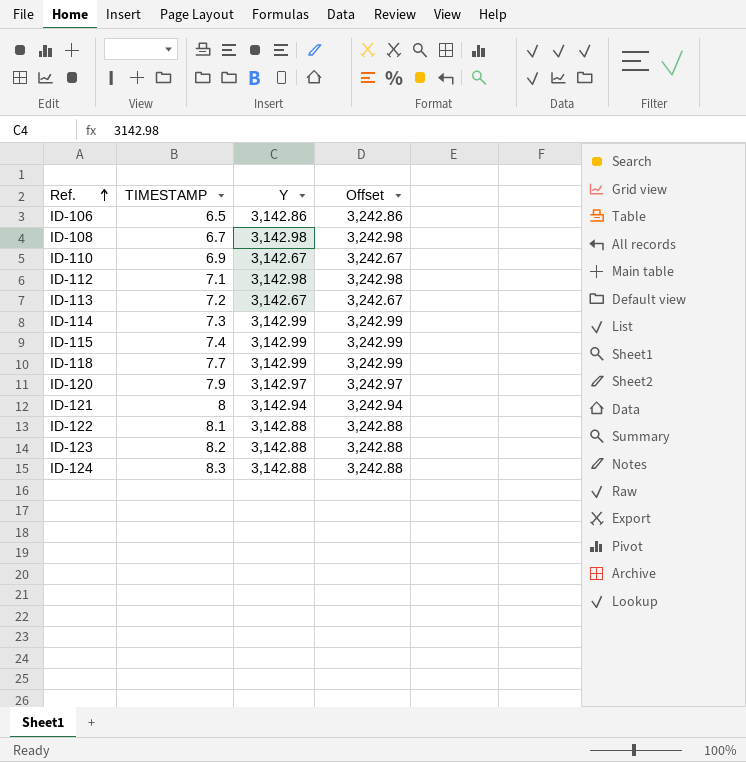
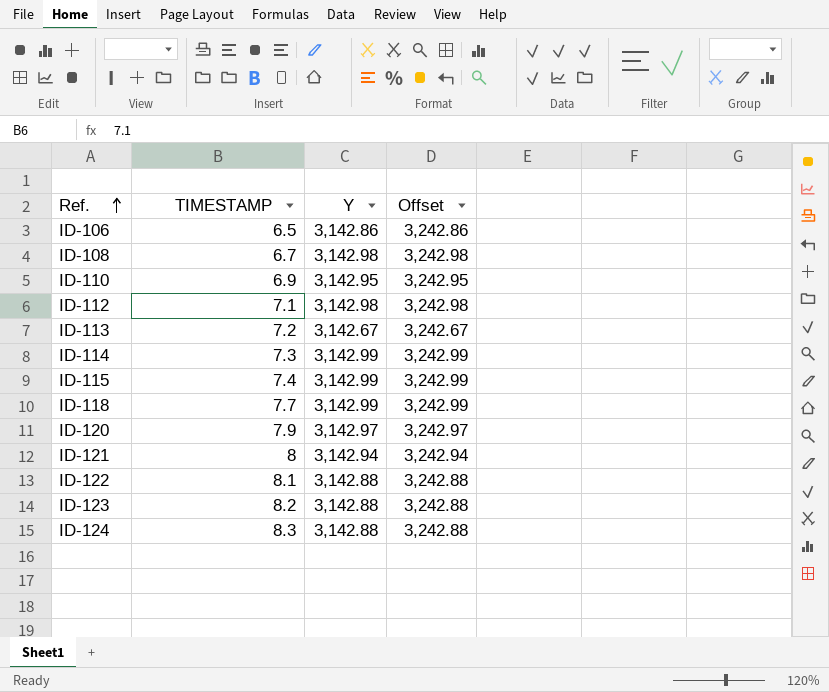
ID-110 | Y: 3,142.67 -> 3,142.95
ID-110 | Offset: 3,242.67 -> 3,242.95

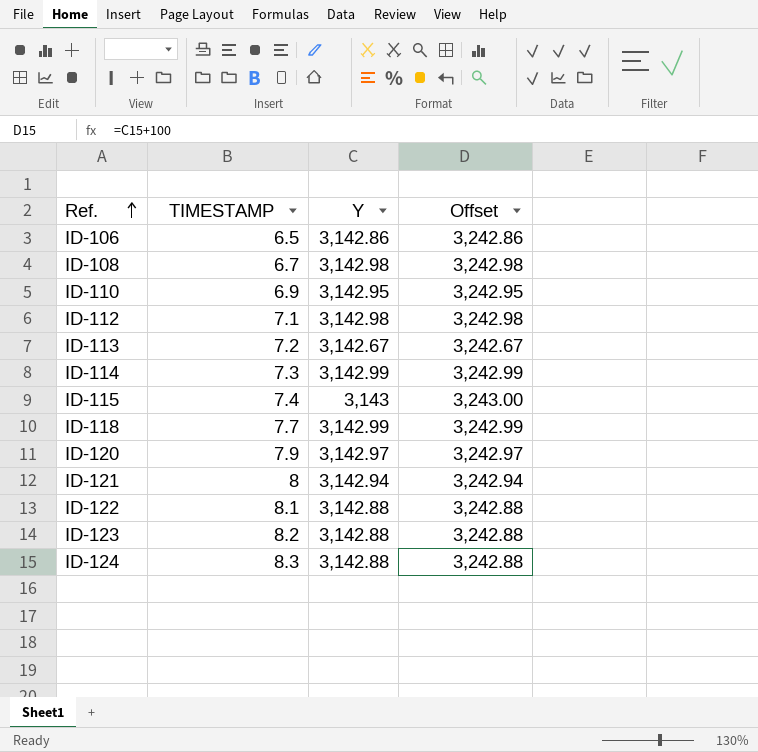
ID-115 | Y: 3,142.99 -> 3,143
ID-115 | Offset: 3,242.99 -> 3,243.00

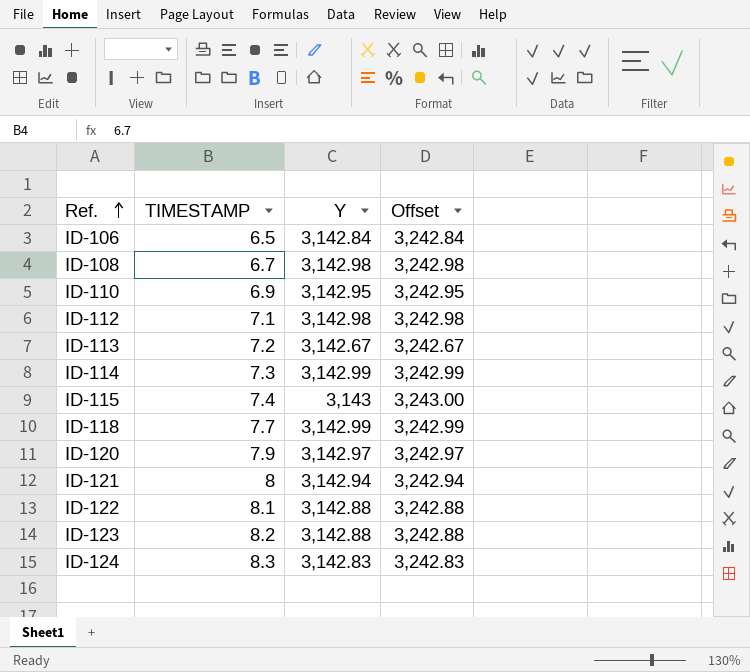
ID-106 | Y: 3,142.86 -> 3,142.84
ID-106 | Offset: 3,242.86 -> 3,242.84
ID-124 | Y: 3,142.88 -> 3,142.83
ID-124 | Offset: 3,242.88 -> 3,242.83

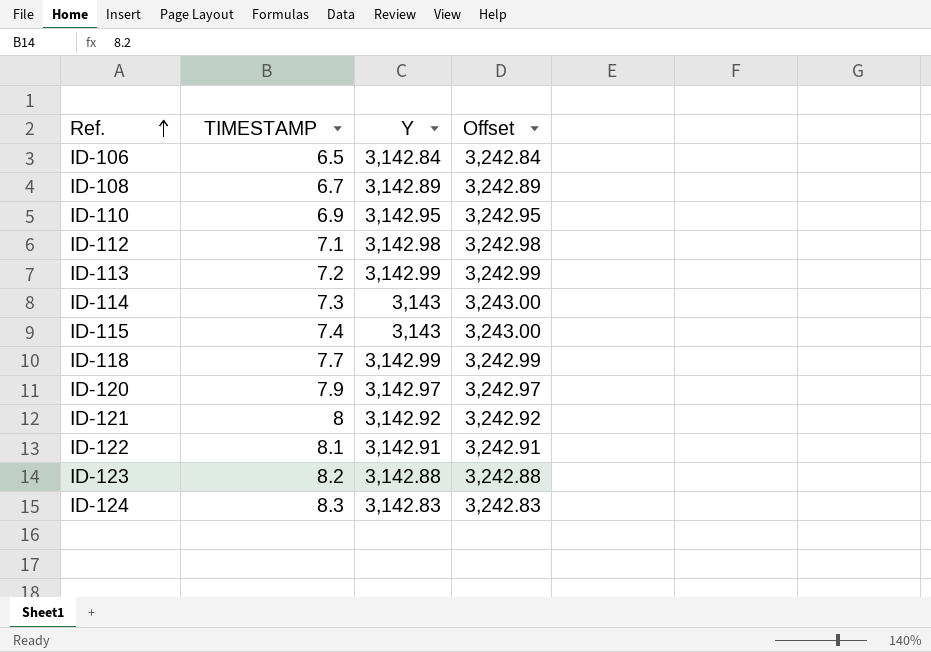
ID-108 | Y: 3,142.98 -> 3,142.89
ID-108 | Offset: 3,242.98 -> 3,242.89
ID-113 | Y: 3,142.67 -> 3,142.99
ID-113 | Offset: 3,242.67 -> 3,242.99
ID-114 | Y: 3,142.99 -> 3,143
ID-114 | Offset: 3,242.99 -> 3,243.00
ID-121 | Y: 3,142.94 -> 3,142.92
ID-121 | Offset: 3,242.94 -> 3,242.92
ID-122 | Y: 3,142.88 -> 3,142.91
ID-122 | Offset: 3,242.88 -> 3,242.91

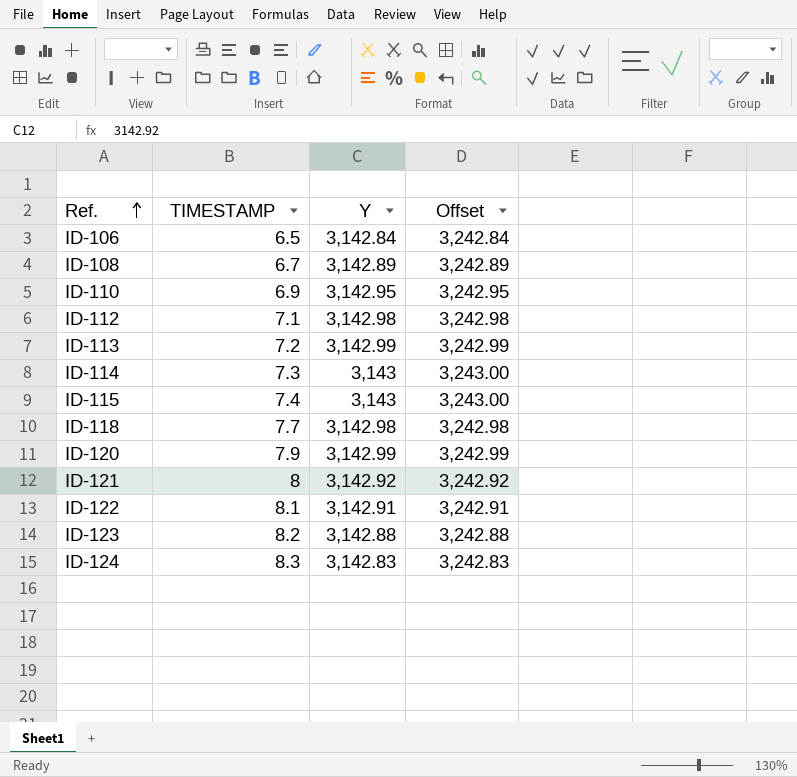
ID-118 | Y: 3,142.99 -> 3,142.98
ID-118 | Offset: 3,242.99 -> 3,242.98
ID-120 | Y: 3,142.97 -> 3,142.99
ID-120 | Offset: 3,242.97 -> 3,242.99

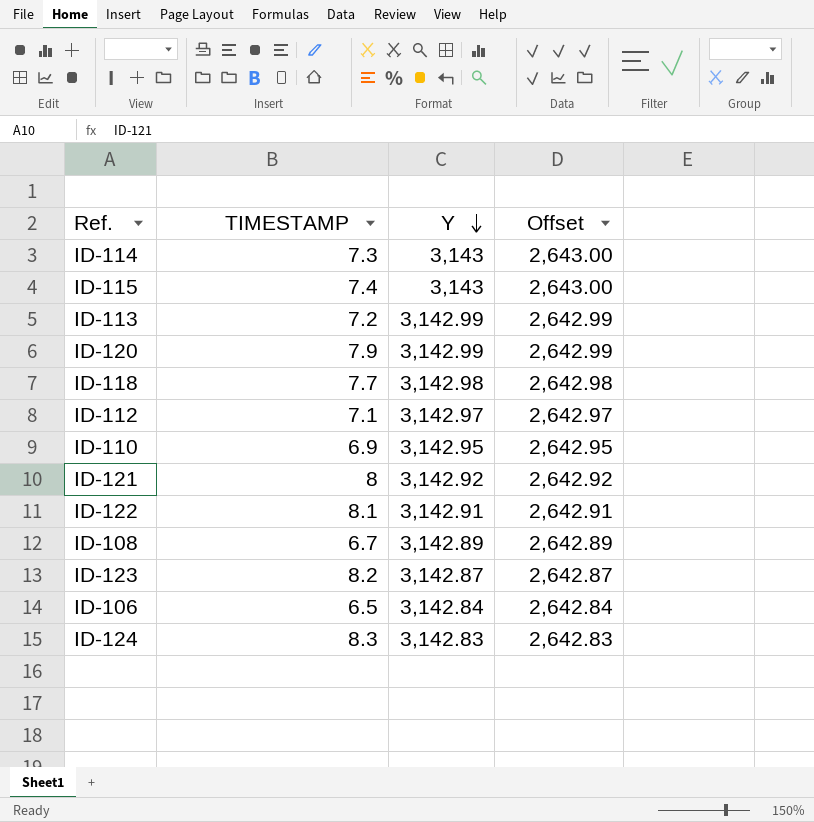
row order: Ref. ascending -> Y descending
column Offset | formula: [Y] + 100 -> [Y] - 500
ID-112 | Y: 3,142.98 -> 3,142.97
ID-123 | Y: 3,142.88 -> 3,142.87

